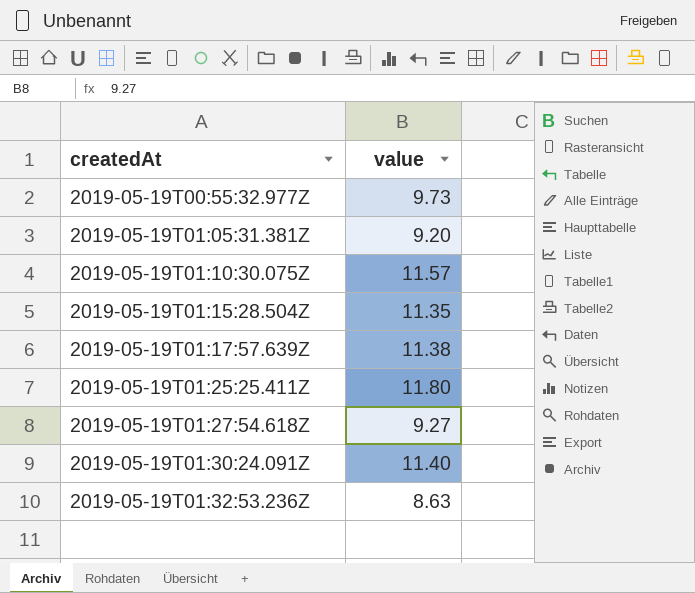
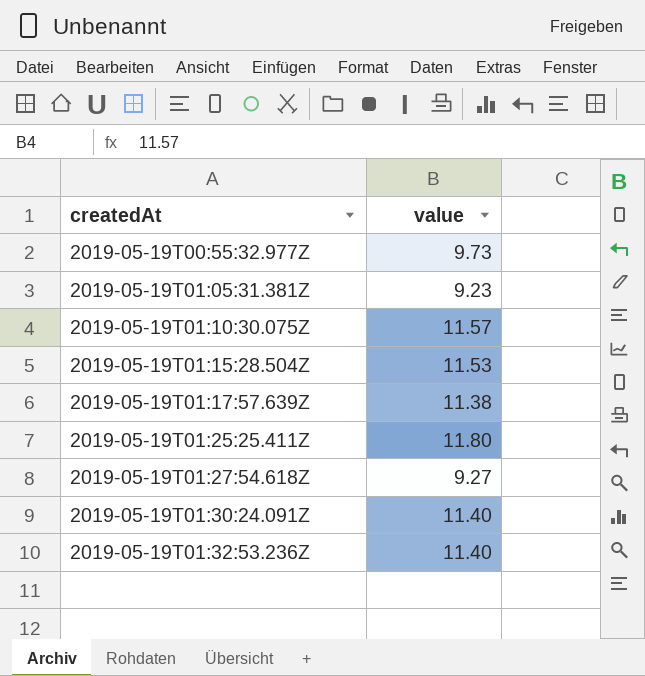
2019-05-19T01:05:31.381Z | value: 9.20 -> 9.23
2019-05-19T01:15:28.504Z | value: 11.35 -> 11.53
2019-05-19T01:32:53.236Z | value: 8.63 -> 11.40

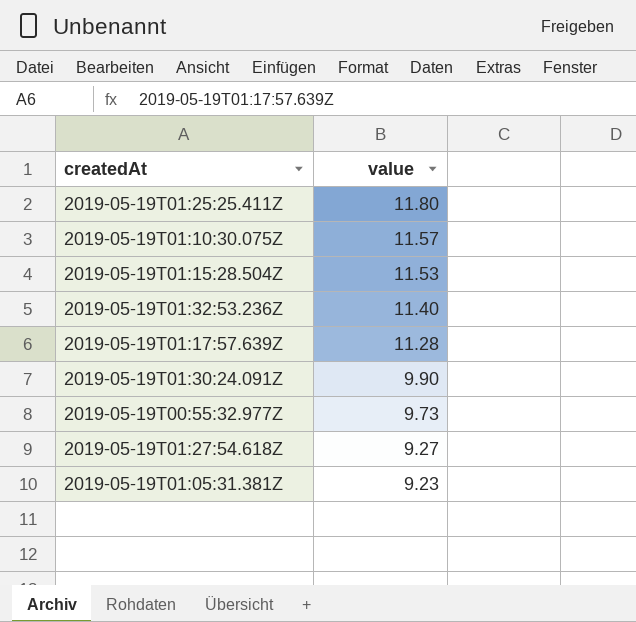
row order: createdAt ascending -> value descending
2019-05-19T01:17:57.639Z | value: 11.38 -> 11.28
2019-05-19T01:30:24.091Z | value: 11.40 -> 9.90

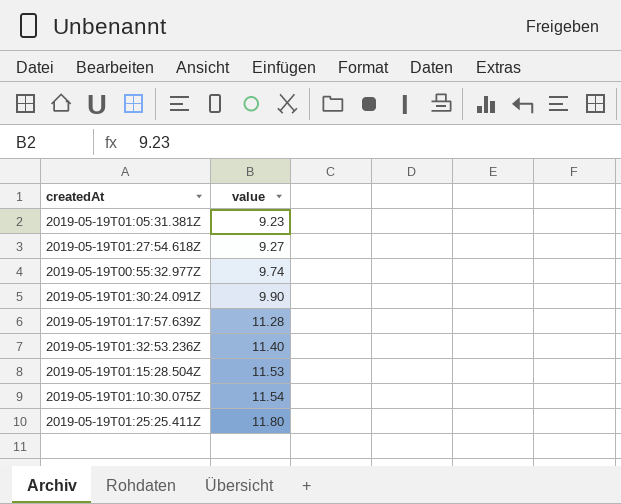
row order: value descending -> value ascending
2019-05-19T00:55:32.977Z | value: 9.73 -> 9.74
2019-05-19T01:10:30.075Z | value: 11.57 -> 11.54

